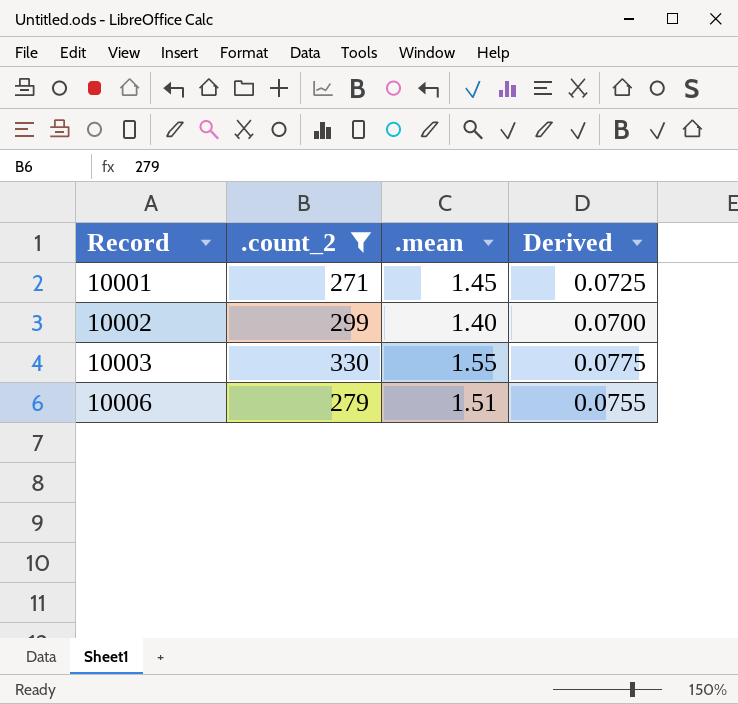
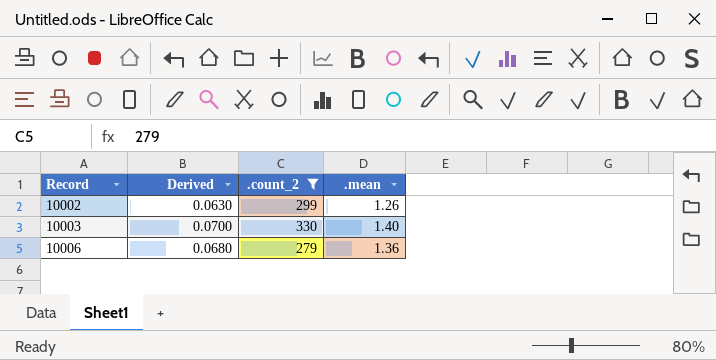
column Derived | position: 4 -> 2
row 10001: 271 | 1.45 | 0.0725 -> none
10002 | Derived: 0.0700 -> 0.0630
10002 | .mean: 1.40 -> 1.26
10003 | Derived: 0.0775 -> 0.0700
10003 | .mean: 1.55 -> 1.40
10006 | Derived: 0.0755 -> 0.0680
10006 | .mean: 1.51 -> 1.36

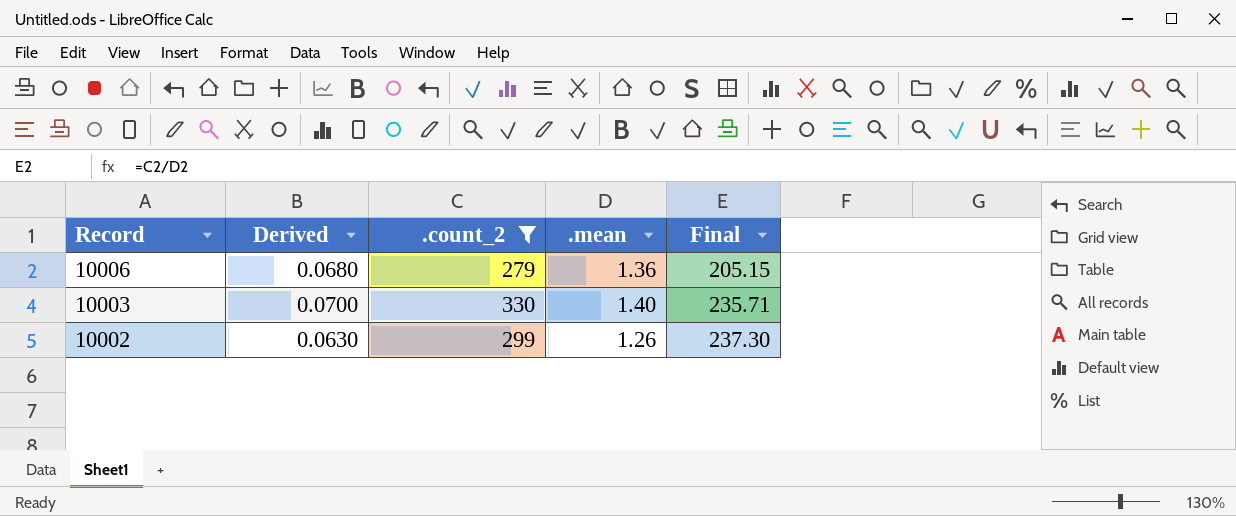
row order: Record ascending -> Record descending
column Final | formula: none -> [.count_2] / [.mean]

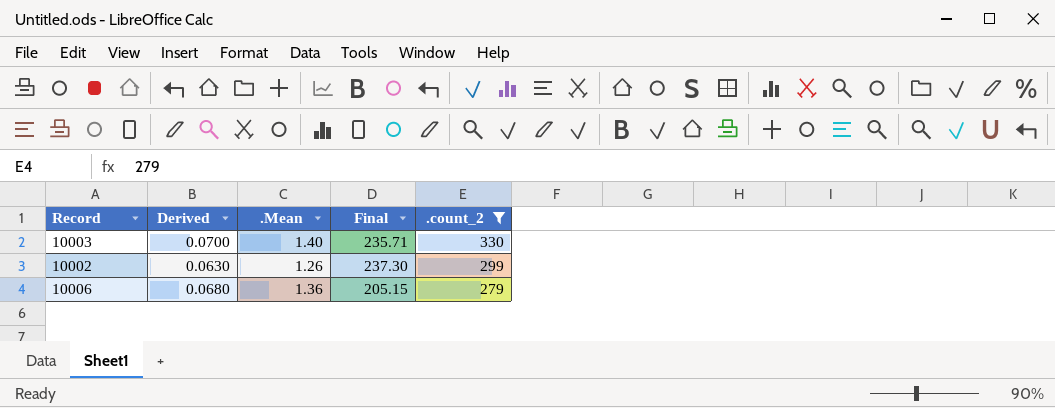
row order: Record descending -> .count_2 descending
column name: .mean -> .Mean
column .count_2 | position: 3 -> 5

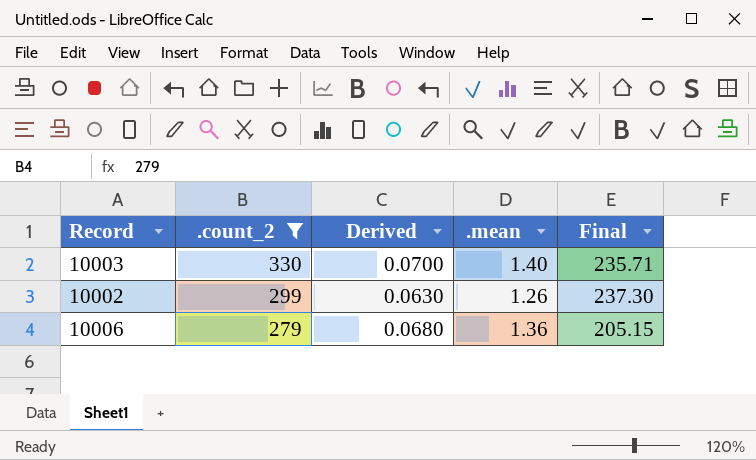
column .count_2 | position: 5 -> 2
column name: .Mean -> .mean

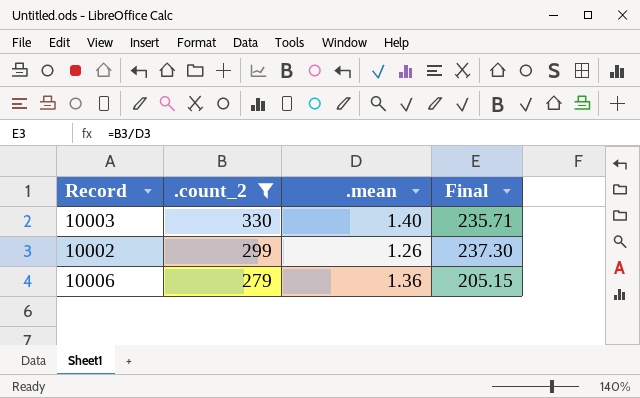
column Derived | formula: [.mean] * 0.05 -> none

